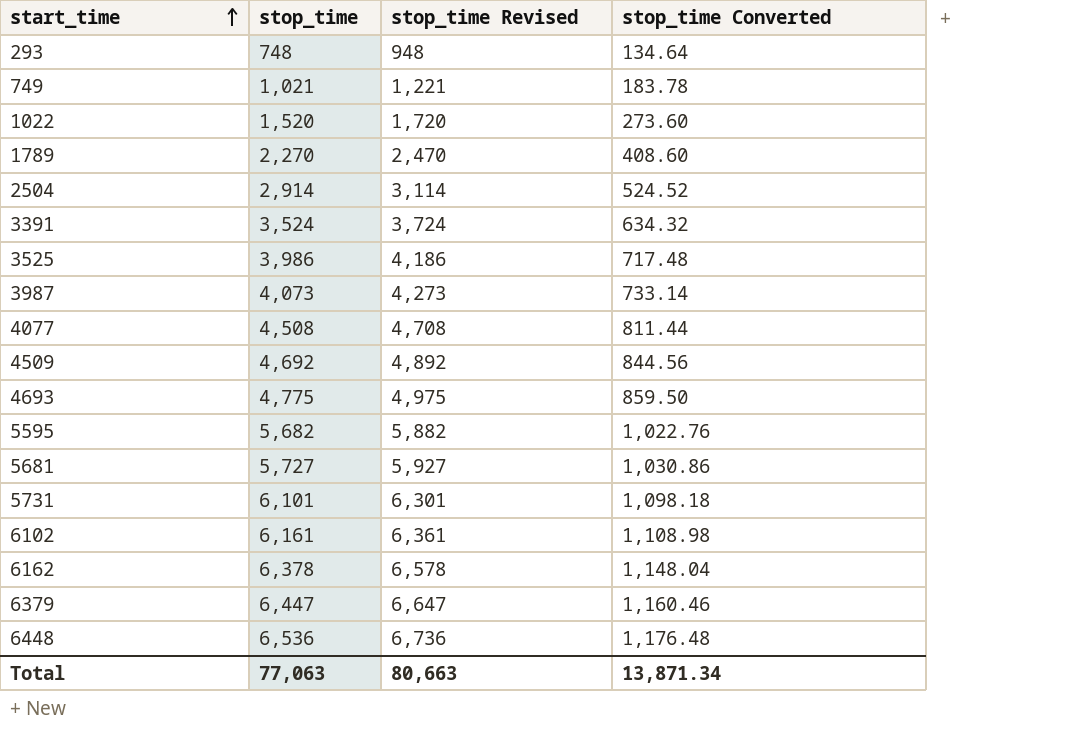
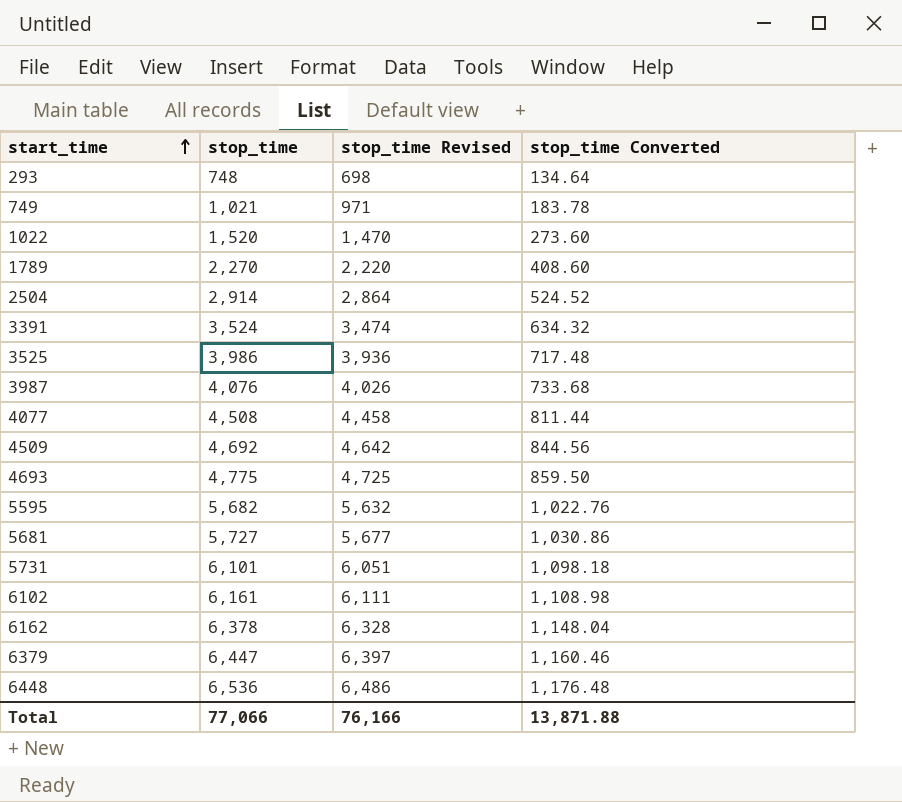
column stop_time Revised | formula: [stop_time] + 200 -> [stop_time] - 50
3987 | stop_time: 4,073 -> 4,076
3987 | stop_time Converted: 733.14 -> 733.68
Total | stop_time: 77,063 -> 77,066
Total | stop_time Revised: 80,663 -> 76,166
Total | stop_time Converted: 13,871.34 -> 13,871.88

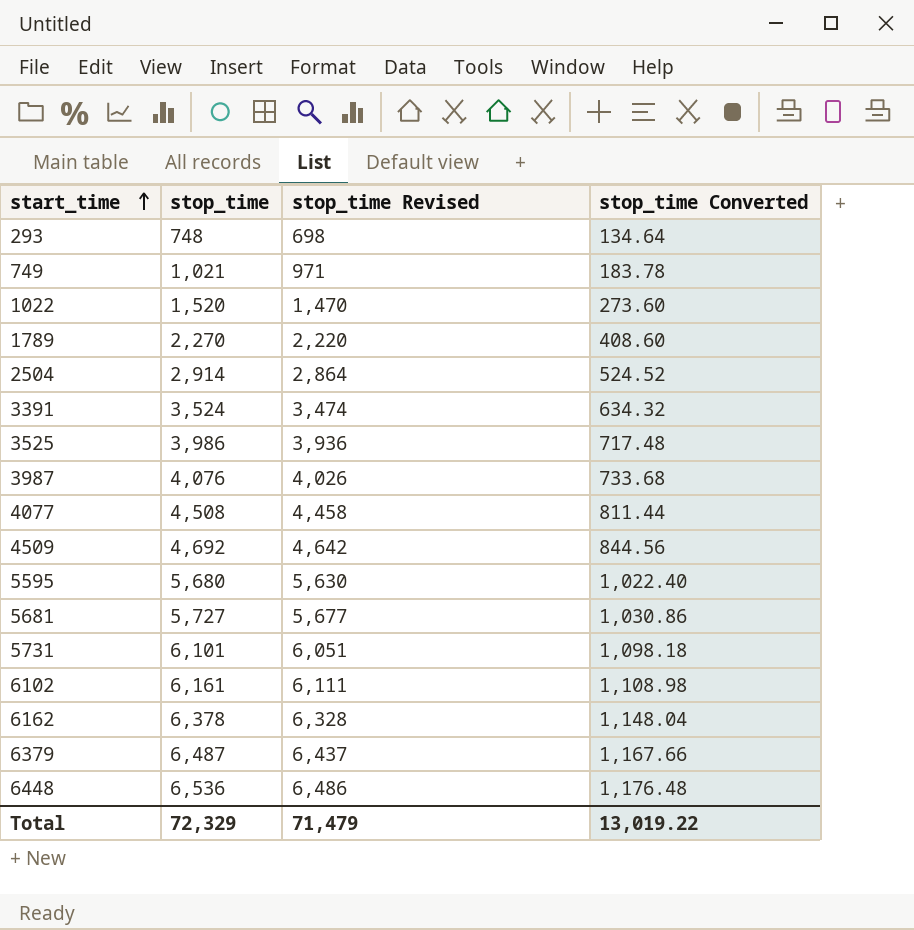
row 4693: 4,775 | 4,725 | 859.50 -> none
5595 | stop_time: 5,682 -> 5,680
5595 | stop_time Revised: 5,632 -> 5,630
5595 | stop_time Converted: 1,022.76 -> 1,022.40
6379 | stop_time: 6,447 -> 6,487
6379 | stop_time Revised: 6,397 -> 6,437
6379 | stop_time Converted: 1,160.46 -> 1,167.66
Total | stop_time: 77,066 -> 72,329
Total | stop_time Revised: 76,166 -> 71,479
Total | stop_time Converted: 13,871.88 -> 13,019.22

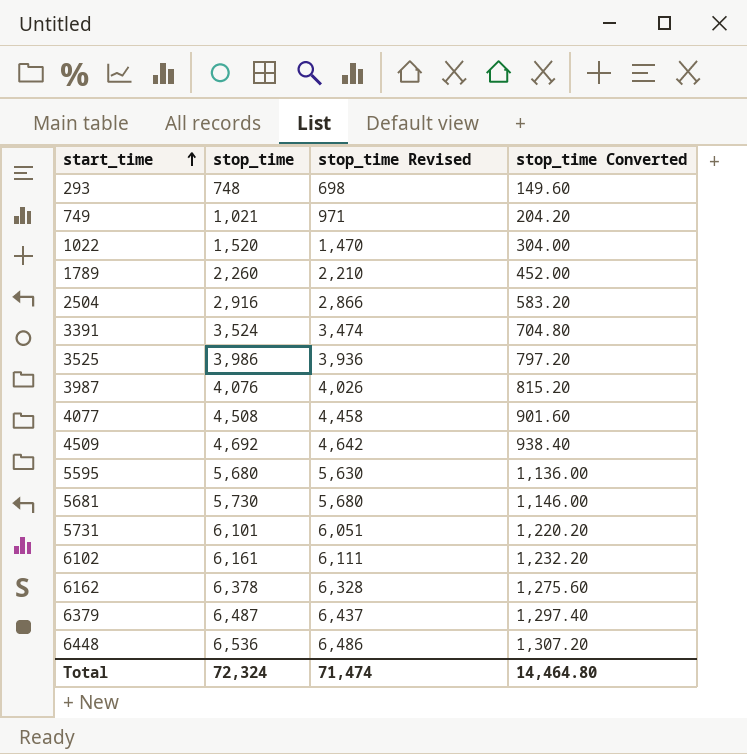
column stop_time Converted | formula: [stop_time] * 0.18 -> [stop_time] * 0.2
1789 | stop_time: 2,270 -> 2,260
1789 | stop_time Revised: 2,220 -> 2,210
2504 | stop_time: 2,914 -> 2,916
2504 | stop_time Revised: 2,864 -> 2,866
5681 | stop_time: 5,727 -> 5,730
5681 | stop_time Revised: 5,677 -> 5,680
Total | stop_time: 72,329 -> 72,324
Total | stop_time Revised: 71,479 -> 71,474
Total | stop_time Converted: 13,019.22 -> 14,464.80

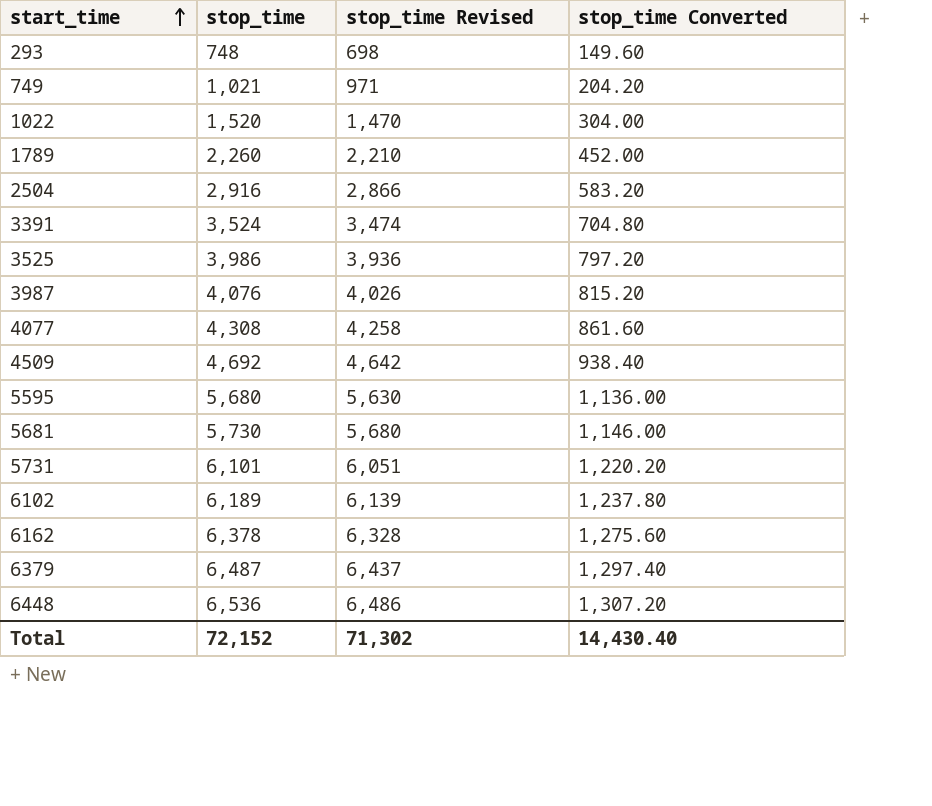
4077 | stop_time: 4,508 -> 4,308
4077 | stop_time Revised: 4,458 -> 4,258
4077 | stop_time Converted: 901.60 -> 861.60
6102 | stop_time: 6,161 -> 6,189
6102 | stop_time Revised: 6,111 -> 6,139
6102 | stop_time Converted: 1,232.20 -> 1,237.80
Total | stop_time: 72,324 -> 72,152
Total | stop_time Revised: 71,474 -> 71,302
Total | stop_time Converted: 14,464.80 -> 14,430.40

